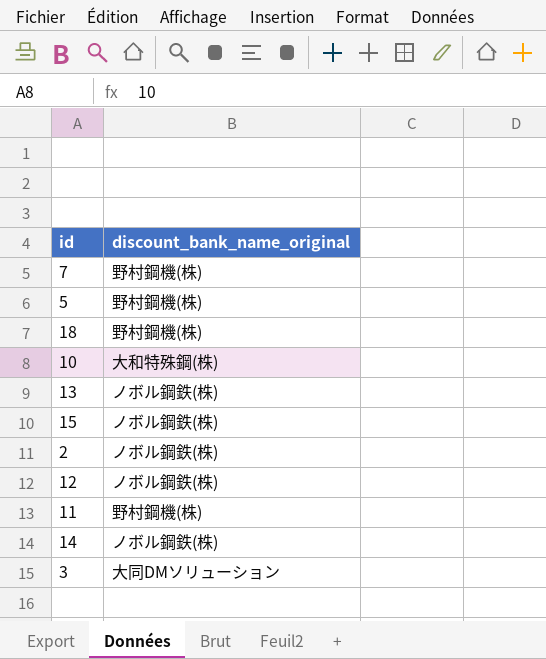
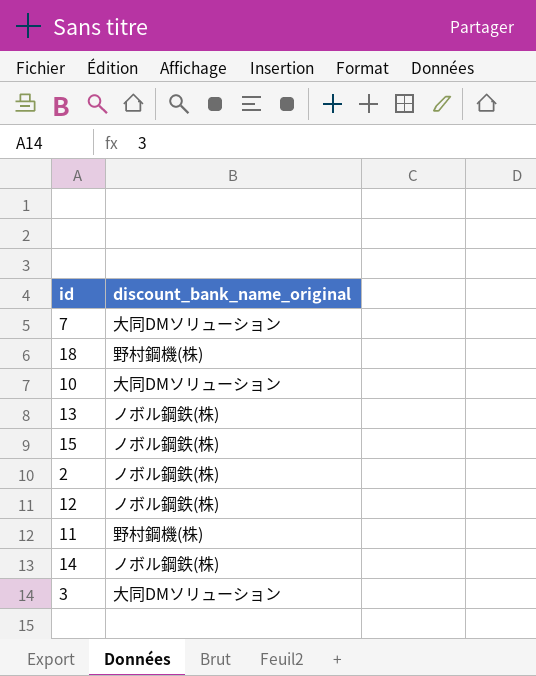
row 5: 野村鋼機(株) -> none
7 | discount_bank_name_original: 野村鋼機(株) -> 大同DMソリューション
10 | discount_bank_name_original: 大和特殊鋼(株) -> 大同DMソリューション

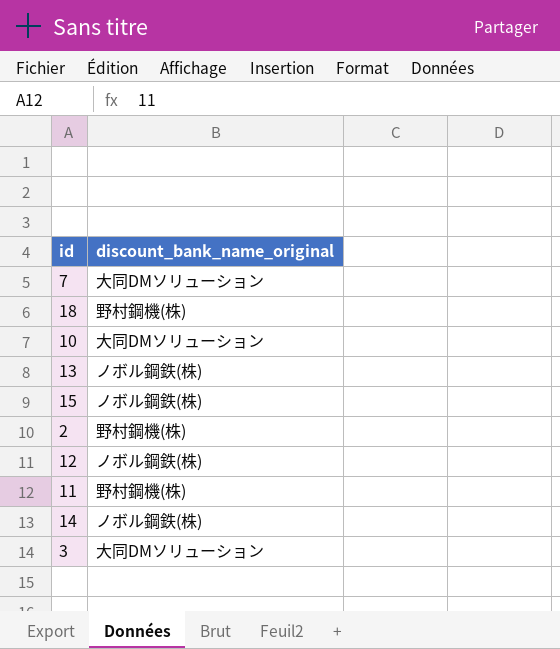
2 | discount_bank_name_original: ノボル鋼鉄(株) -> 野村鋼機(株)

